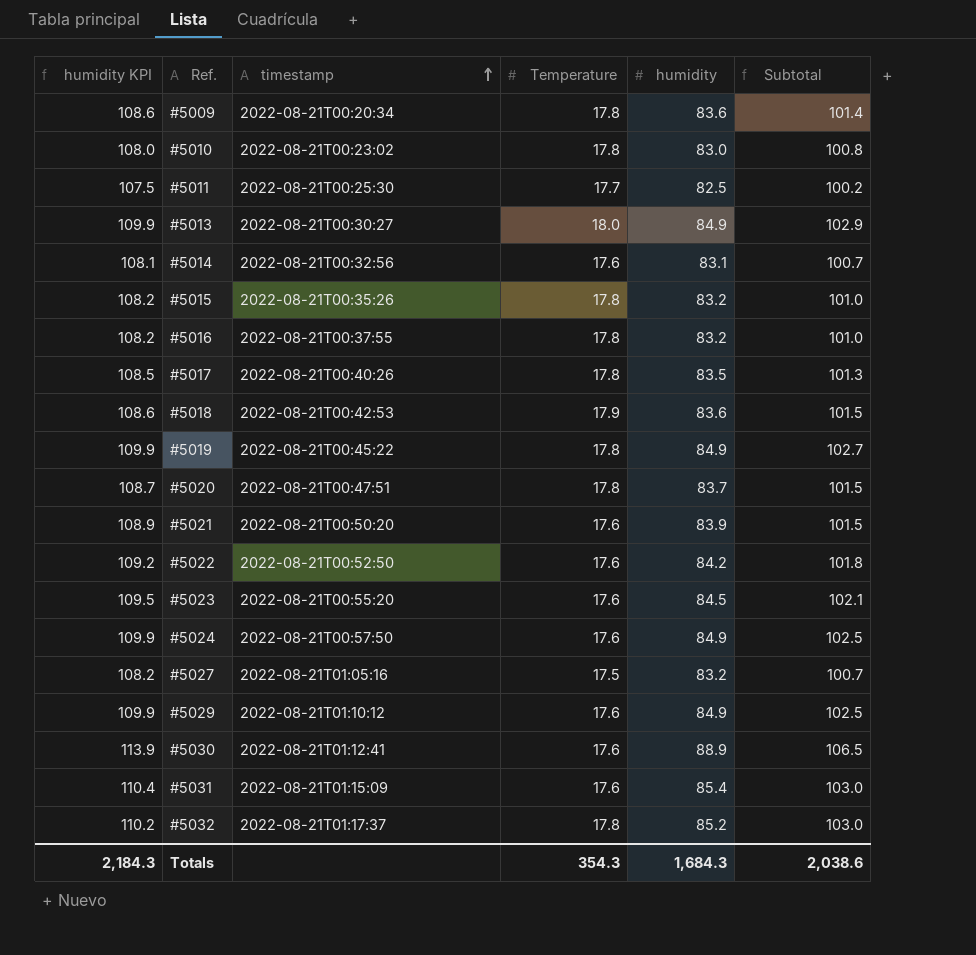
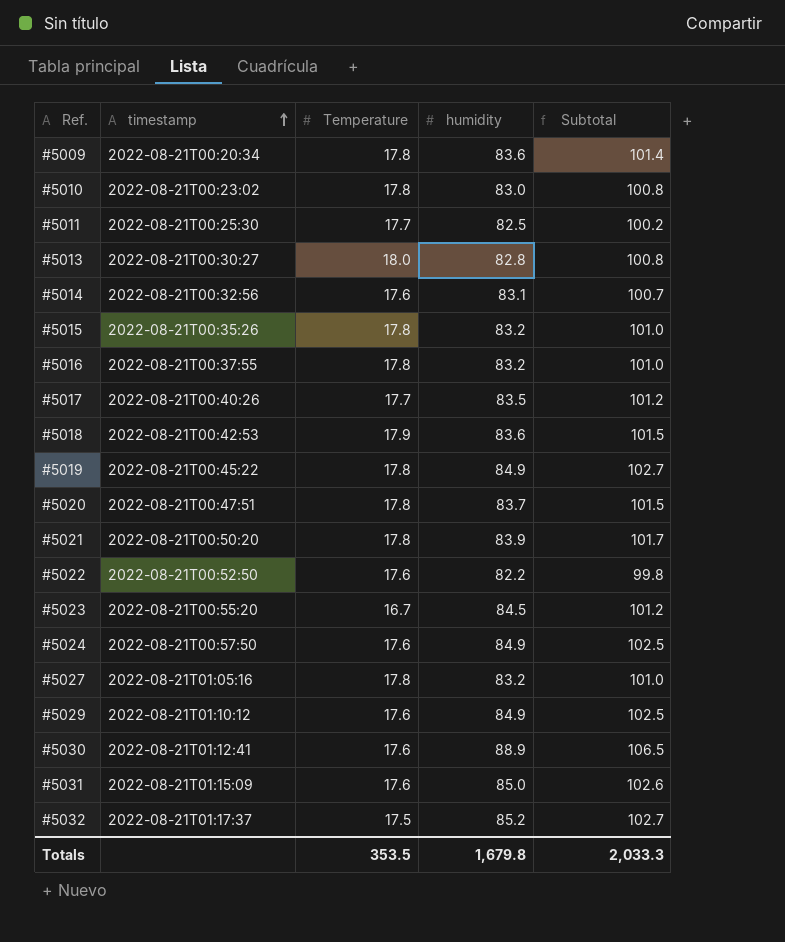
column humidity KPI | formula: [humidity] + 25 -> none
#5013 | humidity: 84.9 -> 82.8
#5013 | Subtotal: 102.9 -> 100.8
#5017 | Temperature: 17.8 -> 17.7
#5017 | Subtotal: 101.3 -> 101.2
#5021 | Temperature: 17.6 -> 17.8
#5021 | Subtotal: 101.5 -> 101.7
#5022 | humidity: 84.2 -> 82.2
#5022 | Subtotal: 101.8 -> 99.8
#5023 | Temperature: 17.6 -> 16.7
#5023 | Subtotal: 102.1 -> 101.2
#5027 | Temperature: 17.5 -> 17.8
#5027 | Subtotal: 100.7 -> 101.0
#5031 | humidity: 85.4 -> 85.0
#5031 | Subtotal: 103.0 -> 102.6
#5032 | Temperature: 17.8 -> 17.5
#5032 | Subtotal: 103.0 -> 102.7
Totals | Temperature: 354.3 -> 353.5
Totals | humidity: 1,684.3 -> 1,679.8
Totals | Subtotal: 2,038.6 -> 2,033.3

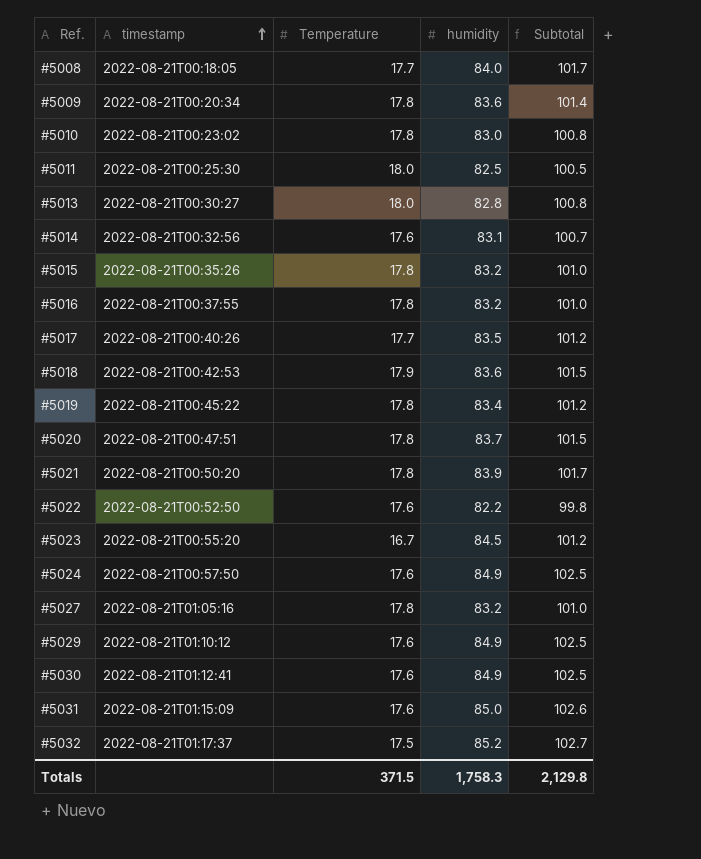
row #5008: none -> 2022-08-21T00:18:05 | 17.7 | 84.0 | 101.7
#5011 | Temperature: 17.7 -> 18.0
#5011 | Subtotal: 100.2 -> 100.5
#5019 | humidity: 84.9 -> 83.4
#5019 | Subtotal: 102.7 -> 101.2
#5030 | humidity: 88.9 -> 84.9
#5030 | Subtotal: 106.5 -> 102.5
Totals | Temperature: 353.5 -> 371.5
Totals | humidity: 1,679.8 -> 1,758.3
Totals | Subtotal: 2,033.3 -> 2,129.8

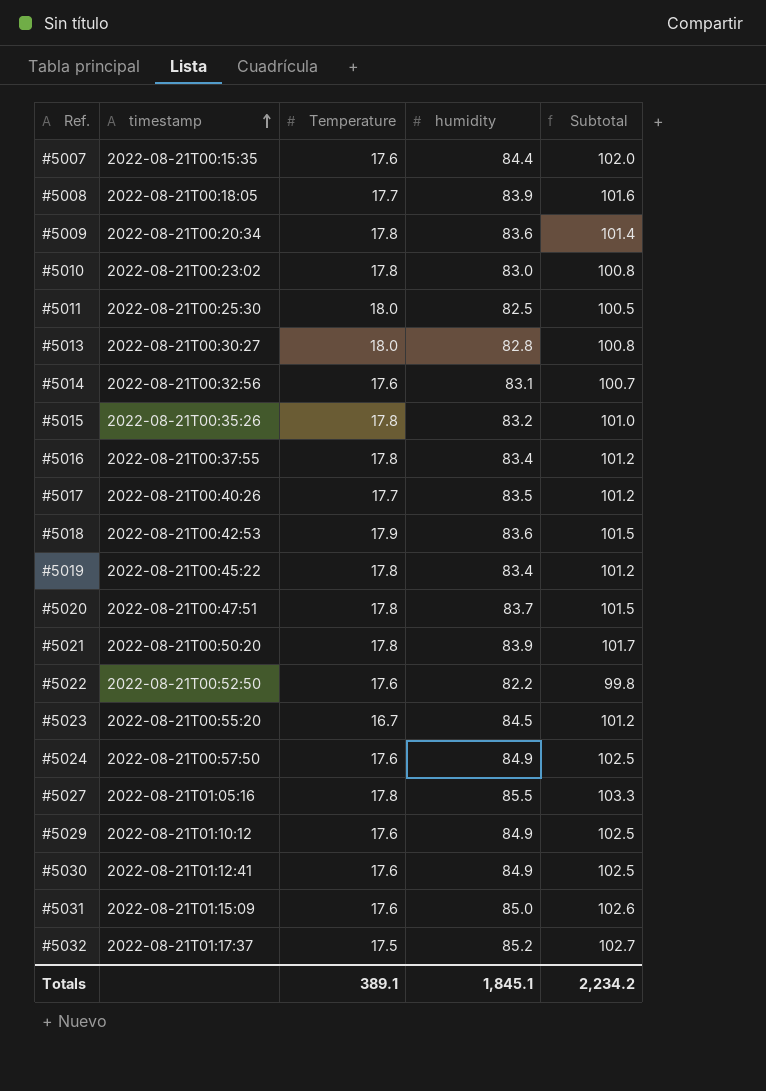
row #5007: none -> 2022-08-21T00:15:35 | 17.6 | 84.4 | 102.0
#5008 | humidity: 84.0 -> 83.9
#5008 | Subtotal: 101.7 -> 101.6
#5016 | humidity: 83.2 -> 83.4
#5016 | Subtotal: 101.0 -> 101.2
#5027 | humidity: 83.2 -> 85.5
#5027 | Subtotal: 101.0 -> 103.3
Totals | Temperature: 371.5 -> 389.1
Totals | humidity: 1,758.3 -> 1,845.1
Totals | Subtotal: 2,129.8 -> 2,234.2

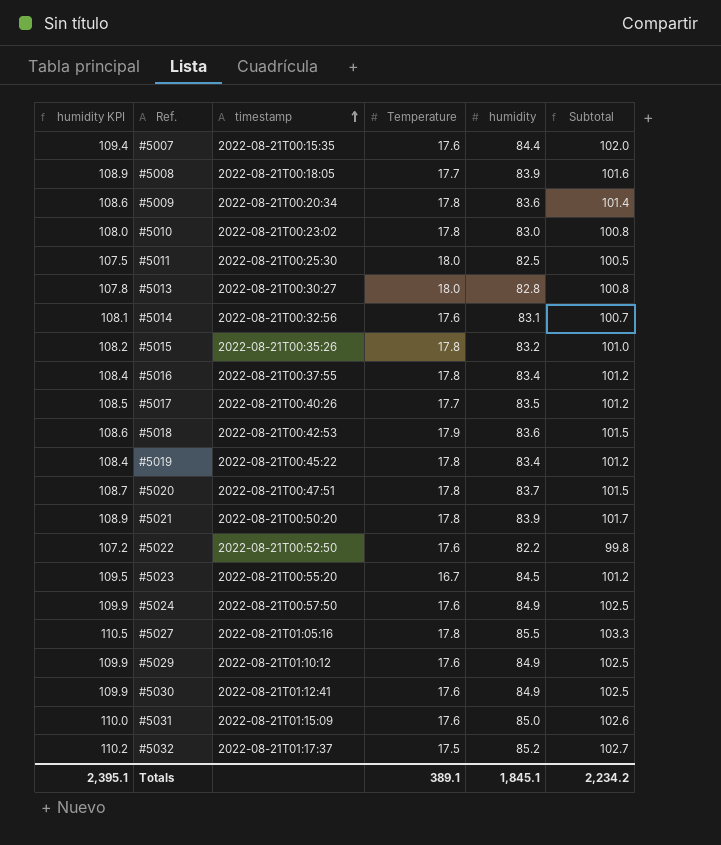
column humidity KPI | formula: none -> [humidity] + 25

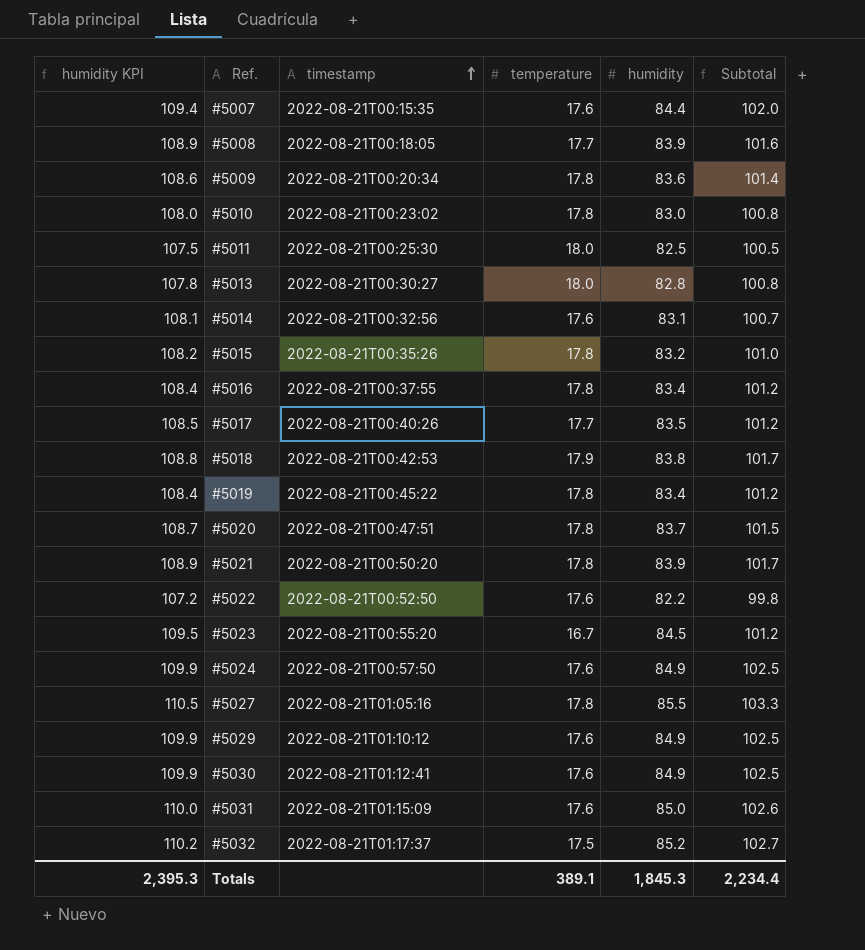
column name: Temperature -> temperature
#5018 | humidity KPI: 108.6 -> 108.8
#5018 | humidity: 83.6 -> 83.8
#5018 | Subtotal: 101.5 -> 101.7
Totals | humidity KPI: 2,395.1 -> 2,395.3
Totals | humidity: 1,845.1 -> 1,845.3
Totals | Subtotal: 2,234.2 -> 2,234.4

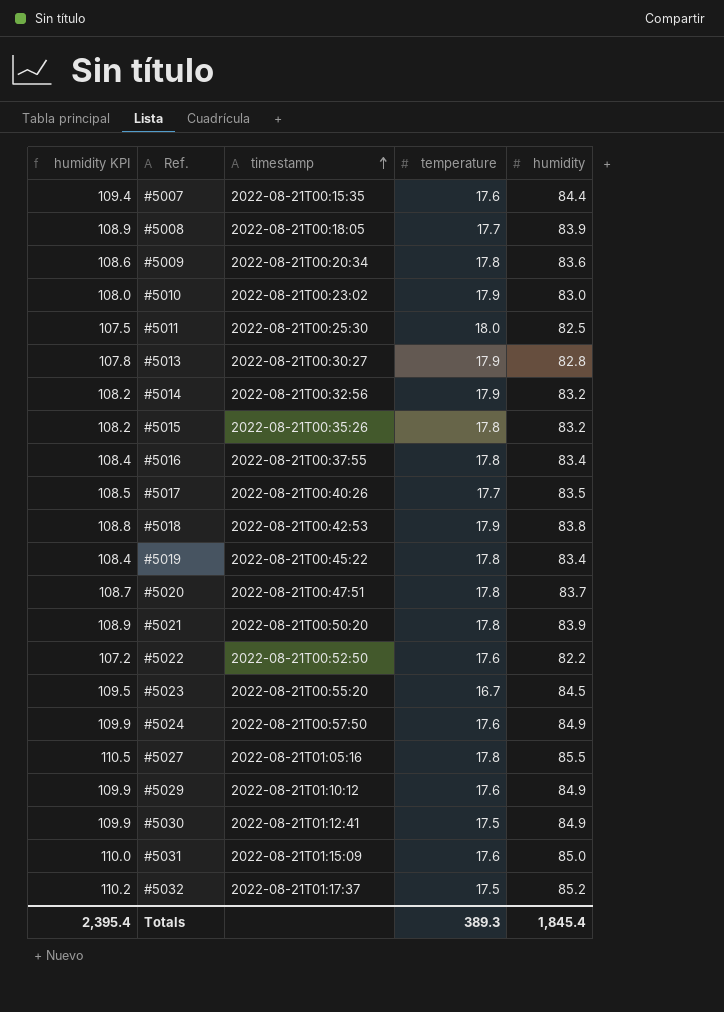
column Subtotal | formula: [temperature] + [humidity] -> none
#5010 | temperature: 17.8 -> 17.9
#5013 | temperature: 18.0 -> 17.9
#5014 | humidity KPI: 108.1 -> 108.2
#5014 | temperature: 17.6 -> 17.9
#5014 | humidity: 83.1 -> 83.2
#5030 | temperature: 17.6 -> 17.5
Totals | humidity KPI: 2,395.3 -> 2,395.4
Totals | temperature: 389.1 -> 389.3
Totals | humidity: 1,845.3 -> 1,845.4

